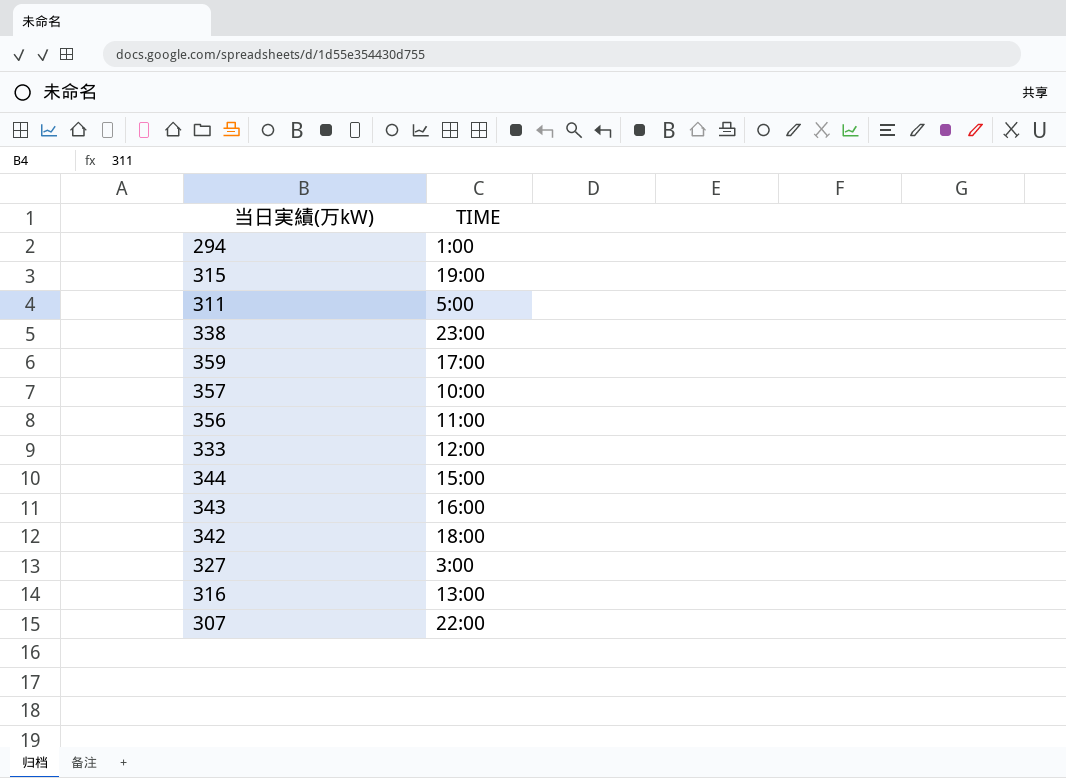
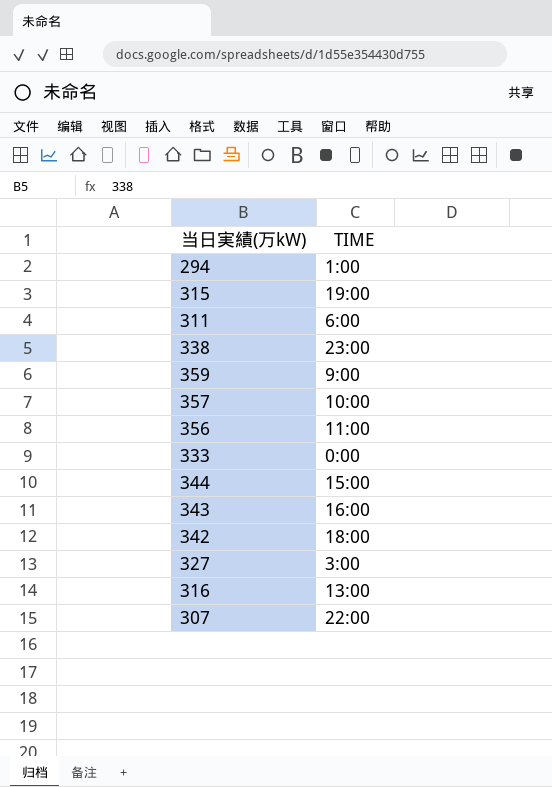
311 | TIME: 5:00 -> 6:00
359 | TIME: 17:00 -> 9:00
333 | TIME: 12:00 -> 0:00

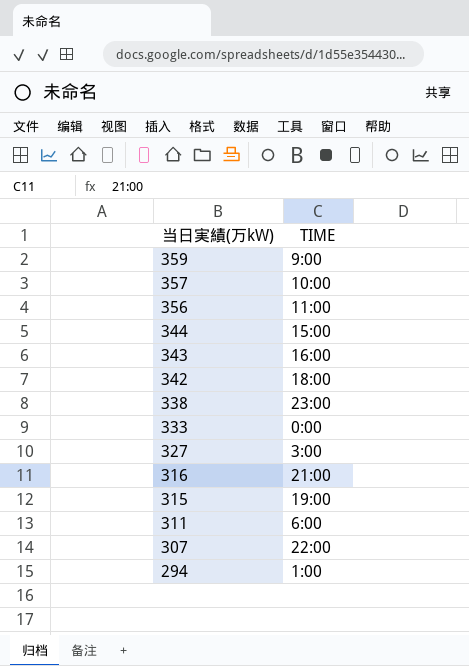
row order: none -> 当日実績(万kW) descending
316 | TIME: 13:00 -> 21:00

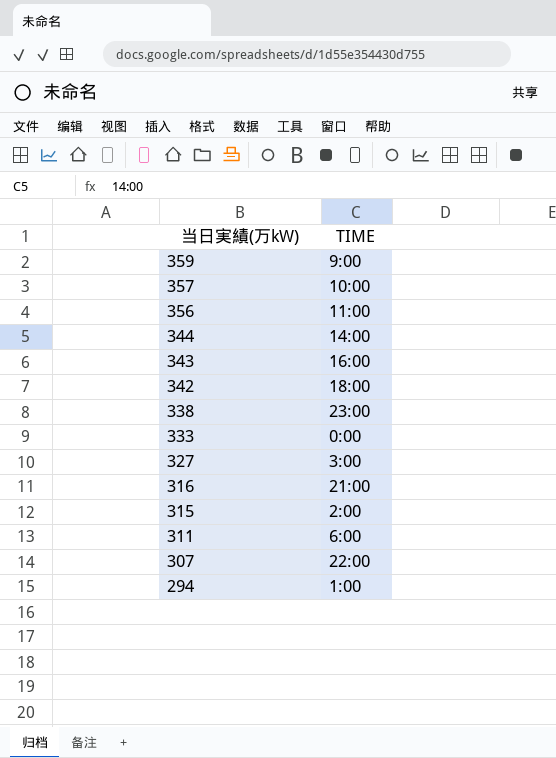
344 | TIME: 15:00 -> 14:00
315 | TIME: 19:00 -> 2:00

